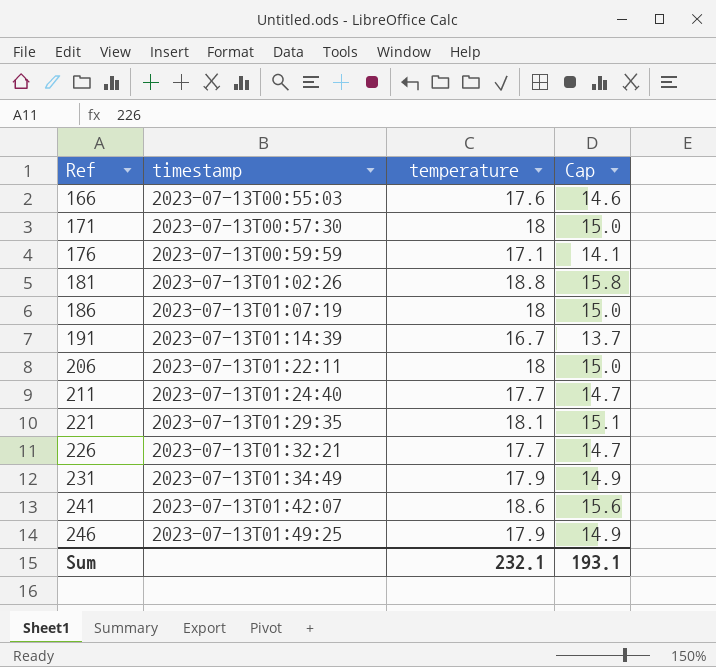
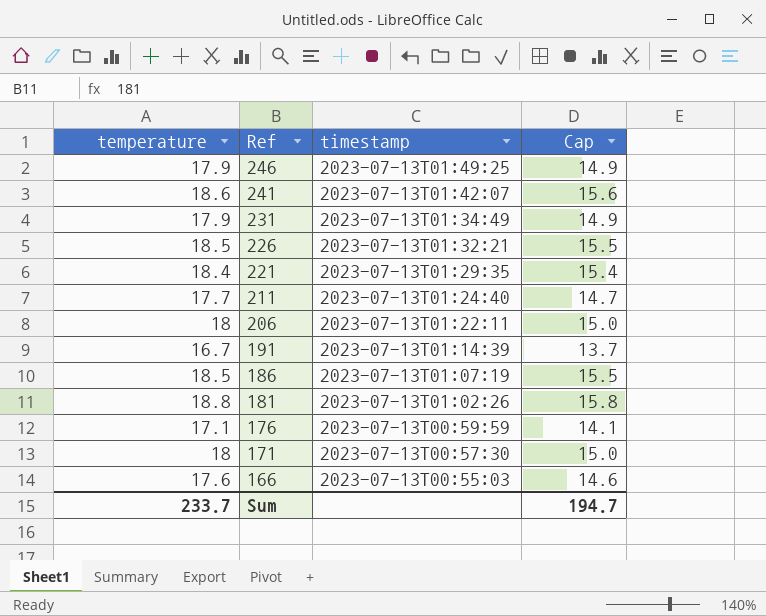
row order: Ref ascending -> Ref descending
column temperature | position: 3 -> 1
226 | temperature: 17.7 -> 18.5
226 | Cap: 14.7 -> 15.5
221 | temperature: 18.1 -> 18.4
221 | Cap: 15.1 -> 15.4
186 | temperature: 18 -> 18.5
186 | Cap: 15.0 -> 15.5
Sum | temperature: 232.1 -> 233.7
Sum | Cap: 193.1 -> 194.7

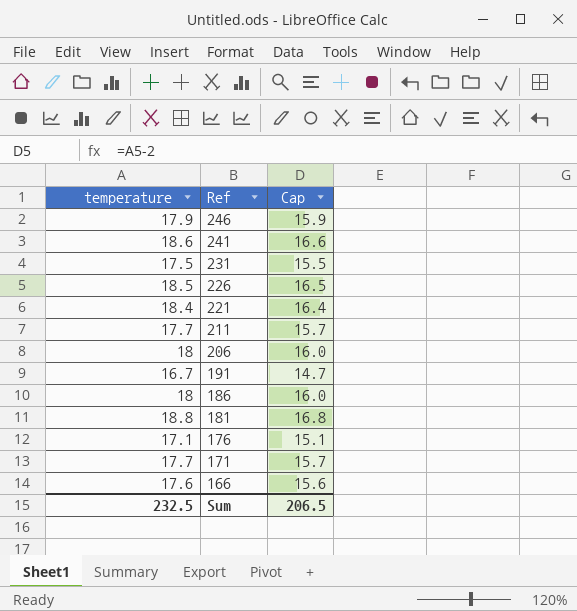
column timestamp | position: 3 -> none
column Cap | formula: [temperature] - 3 -> [temperature] - 2
231 | temperature: 17.9 -> 17.5
186 | temperature: 18.5 -> 18
171 | temperature: 18 -> 17.7
Sum | temperature: 233.7 -> 232.5
Sum | Cap: 194.7 -> 206.5

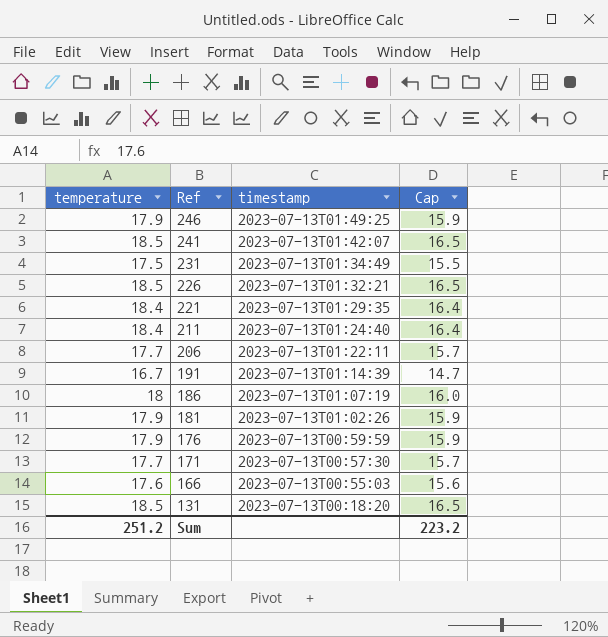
column timestamp | position: none -> 3
241 | temperature: 18.6 -> 18.5
241 | Cap: 16.6 -> 16.5
211 | temperature: 17.7 -> 18.4
211 | Cap: 15.7 -> 16.4
206 | temperature: 18 -> 17.7
206 | Cap: 16.0 -> 15.7
181 | temperature: 18.8 -> 17.9
181 | Cap: 16.8 -> 15.9
176 | temperature: 17.1 -> 17.9
176 | Cap: 15.1 -> 15.9
row 131: none -> 18.5 | 2023-07-13T00:18:20 | 16.5
Sum | temperature: 232.5 -> 251.2
Sum | Cap: 206.5 -> 223.2

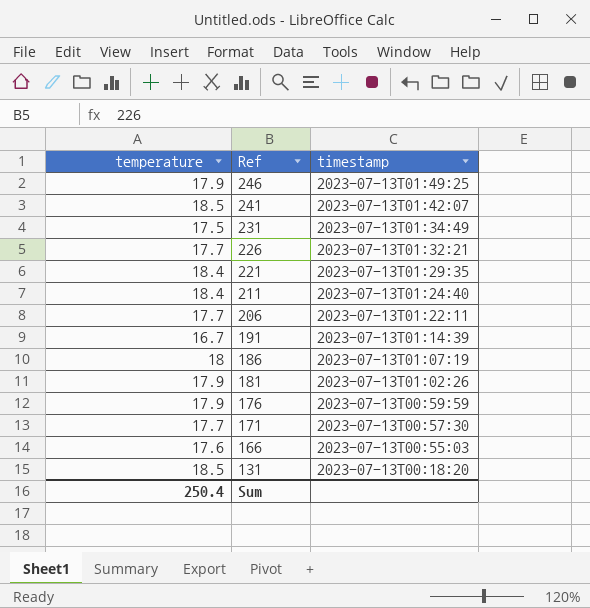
column Cap | formula: [temperature] - 2 -> none
226 | temperature: 18.5 -> 17.7
Sum | temperature: 251.2 -> 250.4

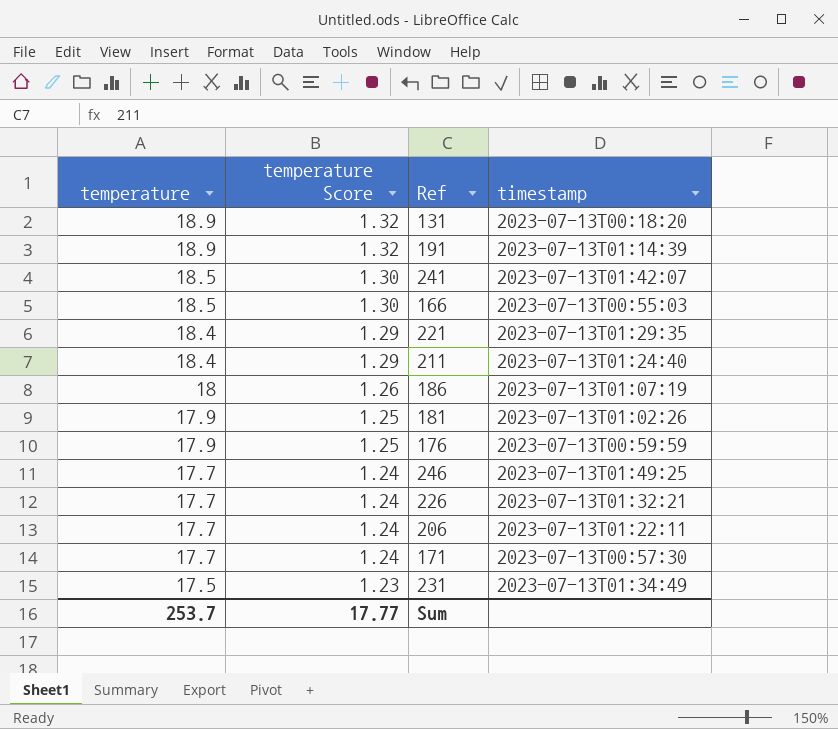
row order: Ref descending -> temperature descending
column temperature Score | formula: none -> [temperature] * 0.07
131 | temperature: 18.5 -> 18.9
191 | temperature: 16.7 -> 18.9
166 | temperature: 17.6 -> 18.5
246 | temperature: 17.9 -> 17.7
Sum | temperature: 250.4 -> 253.7

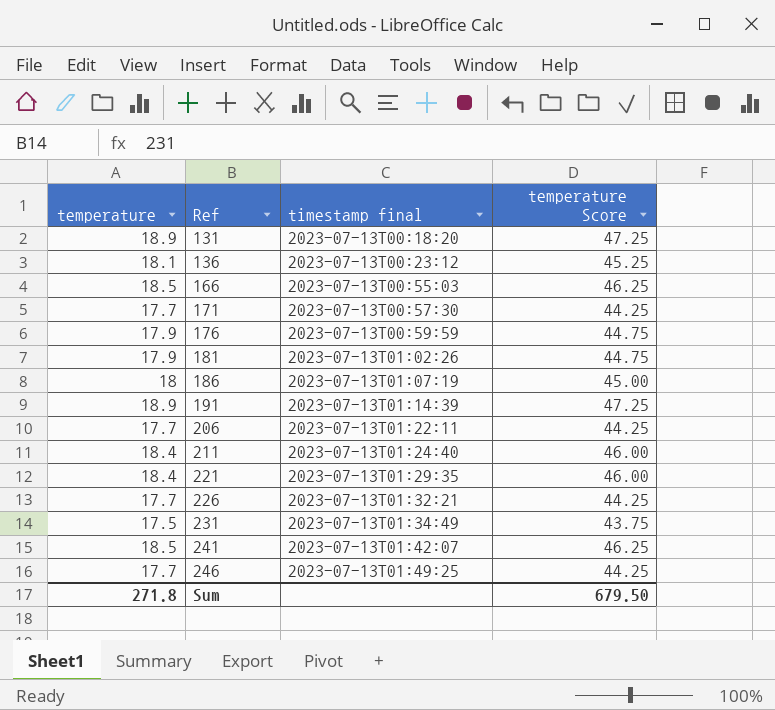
row order: temperature descending -> Ref ascending
column name: timestamp -> timestamp final
column temperature Score | formula: [temperature] * 0.07 -> [temperature] * 2.5
column temperature Score | position: 2 -> 4
row 136: none -> 18.1 | 2023-07-13T00:23:12 | 45.25
Sum | temperature: 253.7 -> 271.8
Sum | temperature Score: 17.77 -> 679.50

